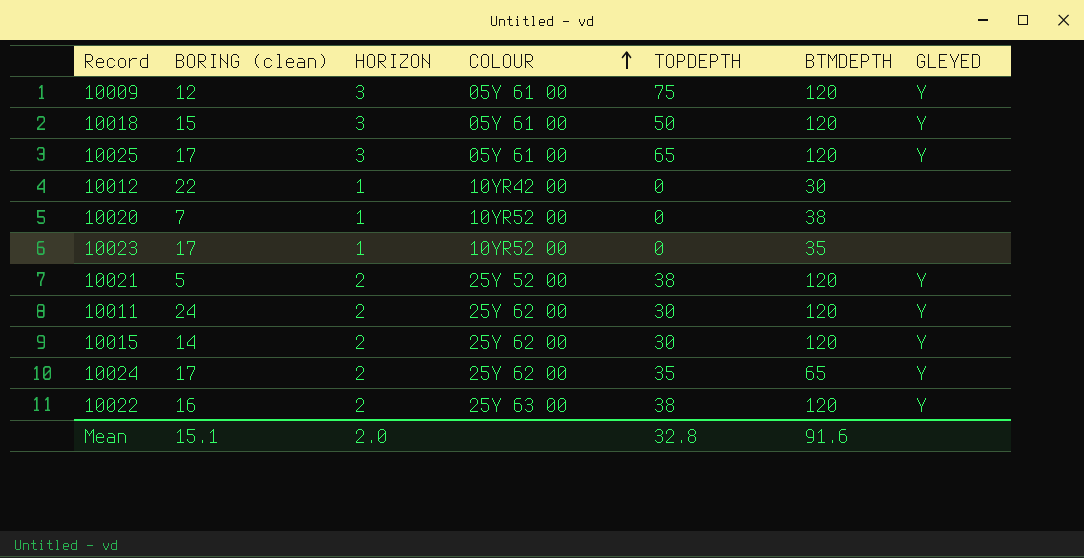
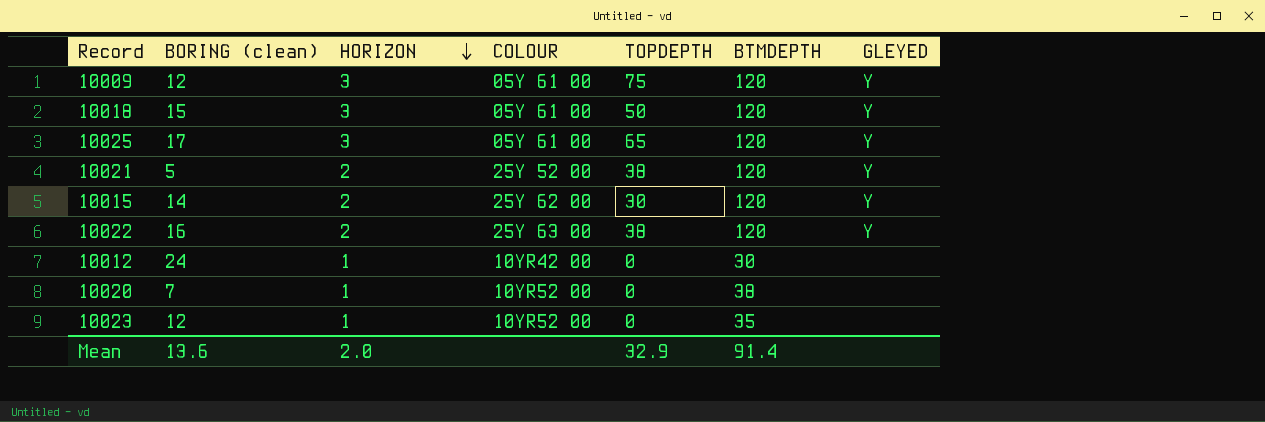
row order: COLOUR ascending -> HORIZON descending
row 10011: 24 | 2 | 25Y 62 00 | 30 | 120 | Y -> none
row 10024: 17 | 2 | 25Y 62 00 | 35 | 65 | Y -> none
10012 | BORING (clean): 22 -> 24
10023 | BORING (clean): 17 -> 12
Mean | BORING (clean): 15.1 -> 13.6
Mean | TOPDEPTH: 32.8 -> 32.9
Mean | BTMDEPTH: 91.6 -> 91.4

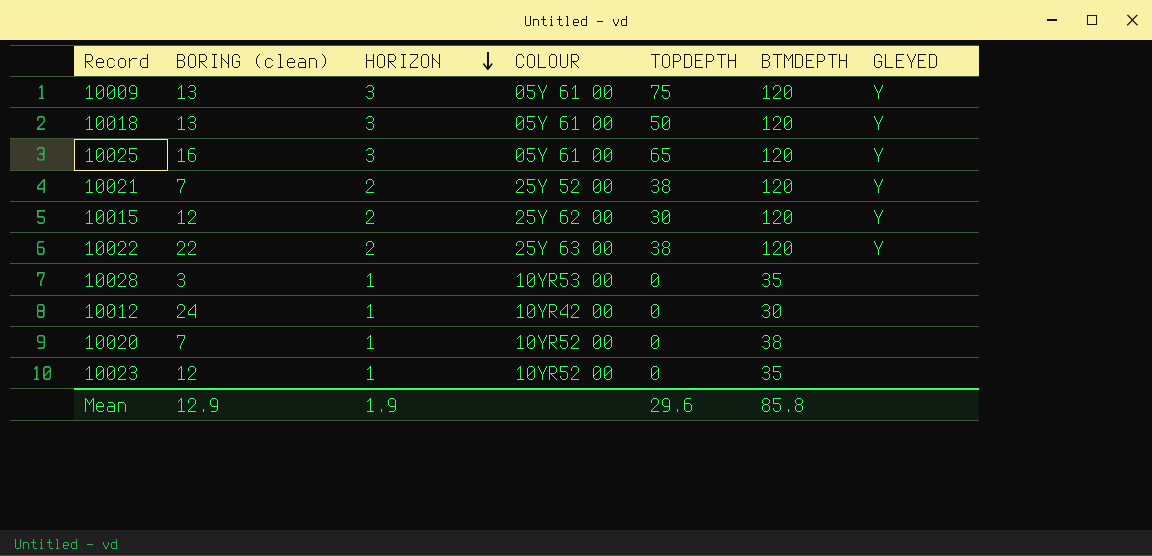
10009 | BORING (clean): 12 -> 13
10018 | BORING (clean): 15 -> 13
10025 | BORING (clean): 17 -> 16
10021 | BORING (clean): 5 -> 7
10015 | BORING (clean): 14 -> 12
10022 | BORING (clean): 16 -> 22
row 10028: none -> 3 | 1 | 10YR53 00 | 0 | 35 | none
Mean | BORING (clean): 13.6 -> 12.9
Mean | HORIZON: 2.0 -> 1.9
Mean | TOPDEPTH: 32.9 -> 29.6
Mean | BTMDEPTH: 91.4 -> 85.8

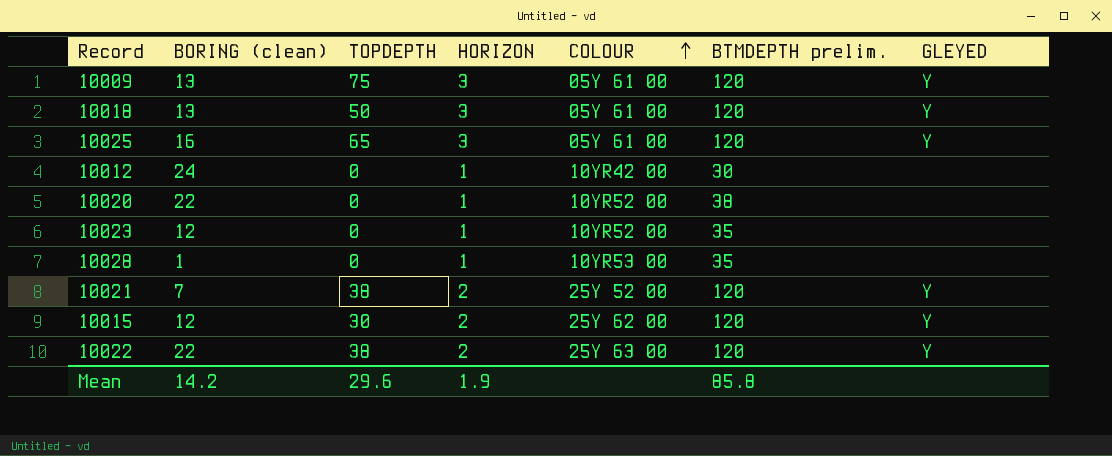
row order: HORIZON descending -> COLOUR ascending
column TOPDEPTH | position: 5 -> 3
column name: BTMDEPTH -> BTMDEPTH prelim.
10020 | BORING (clean): 7 -> 22
10028 | BORING (clean): 3 -> 1
Mean | BORING (clean): 12.9 -> 14.2

